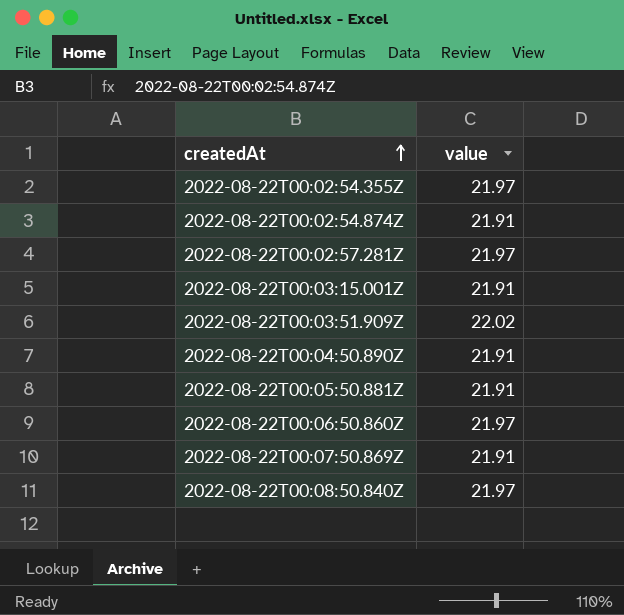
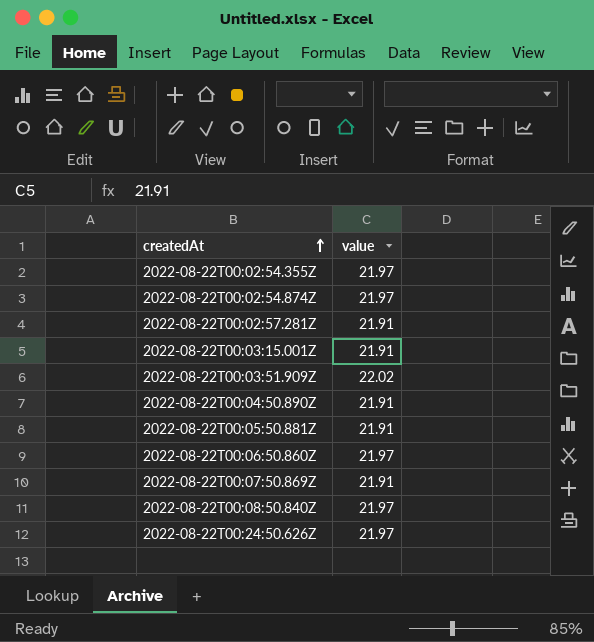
2022-08-22T00:02:54.874Z | value: 21.91 -> 21.97
2022-08-22T00:02:57.281Z | value: 21.97 -> 21.91
row 2022-08-22T00:24:50.626Z: none -> 21.97

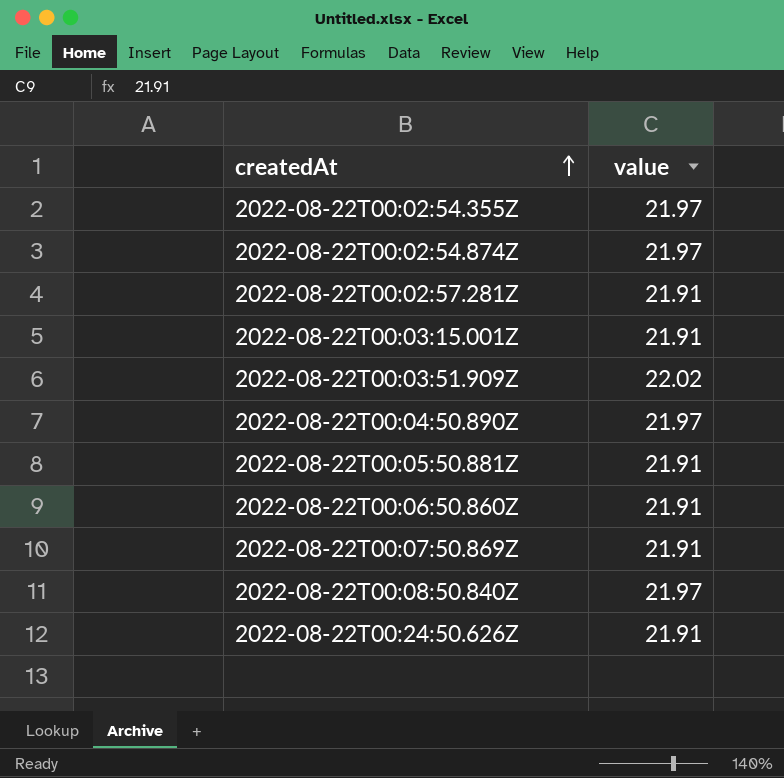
2022-08-22T00:04:50.890Z | value: 21.91 -> 21.97
2022-08-22T00:06:50.860Z | value: 21.97 -> 21.91
2022-08-22T00:24:50.626Z | value: 21.97 -> 21.91

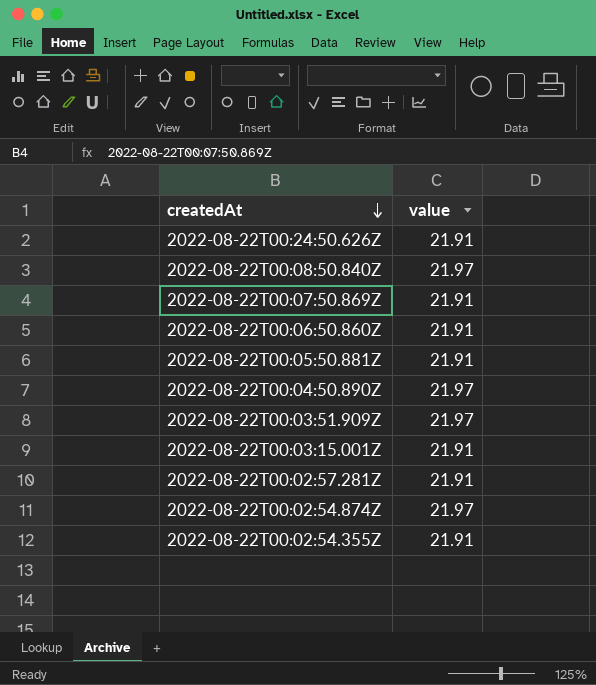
row order: createdAt ascending -> createdAt descending
2022-08-22T00:03:51.909Z | value: 22.02 -> 21.97
2022-08-22T00:02:54.355Z | value: 21.97 -> 21.91

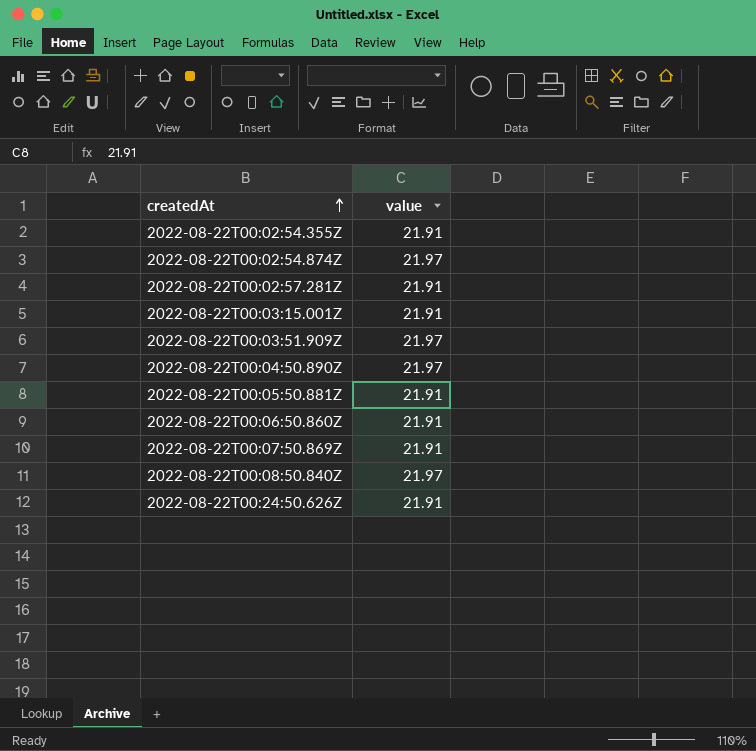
row order: createdAt descending -> createdAt ascending

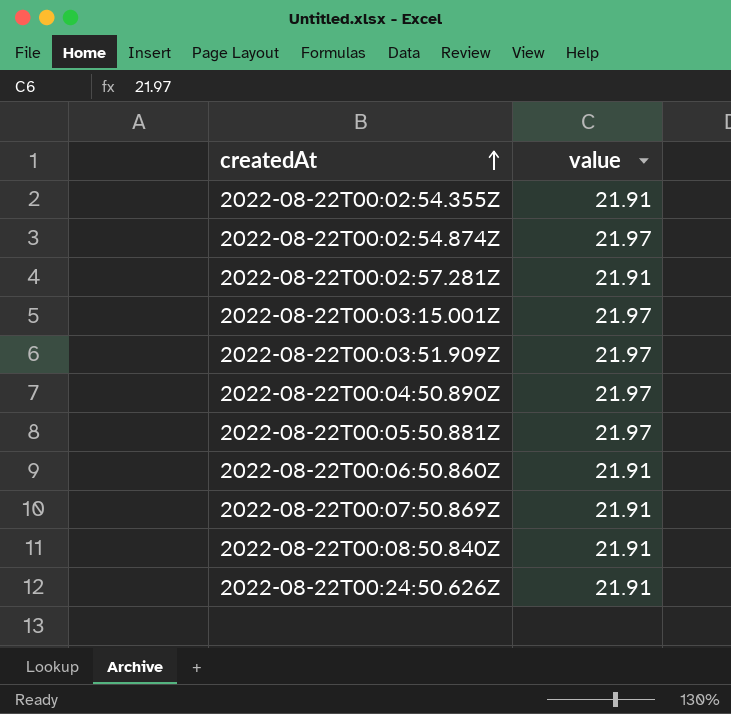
2022-08-22T00:03:15.001Z | value: 21.91 -> 21.97
2022-08-22T00:05:50.881Z | value: 21.91 -> 21.97
2022-08-22T00:08:50.840Z | value: 21.97 -> 21.91

